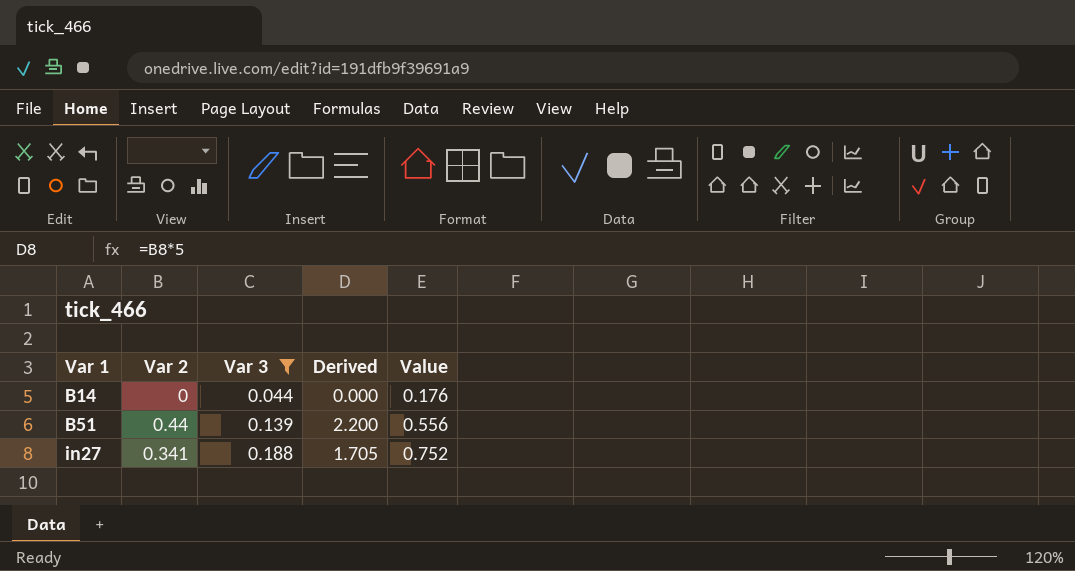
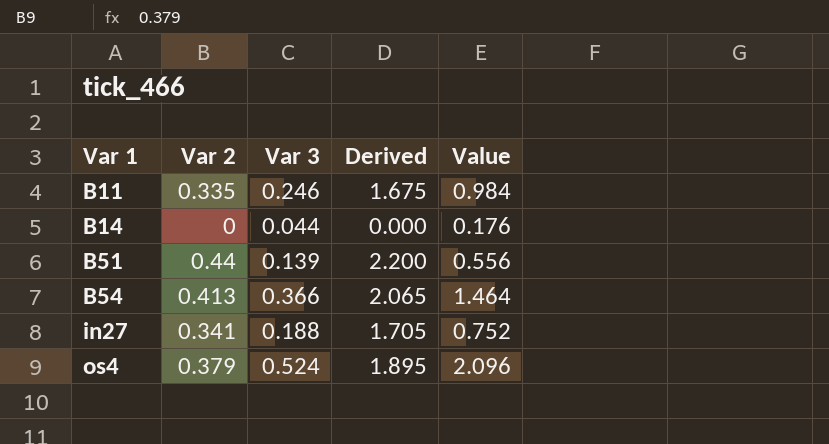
filter: Var 3 <= 0.188 -> none

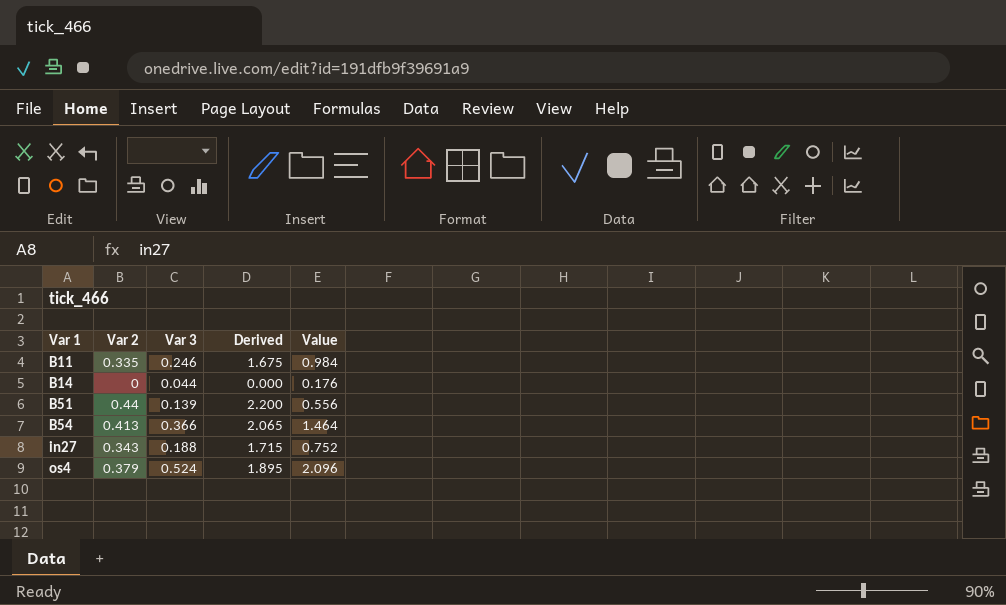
in27 | Var 2: 0.341 -> 0.343
in27 | Derived: 1.705 -> 1.715

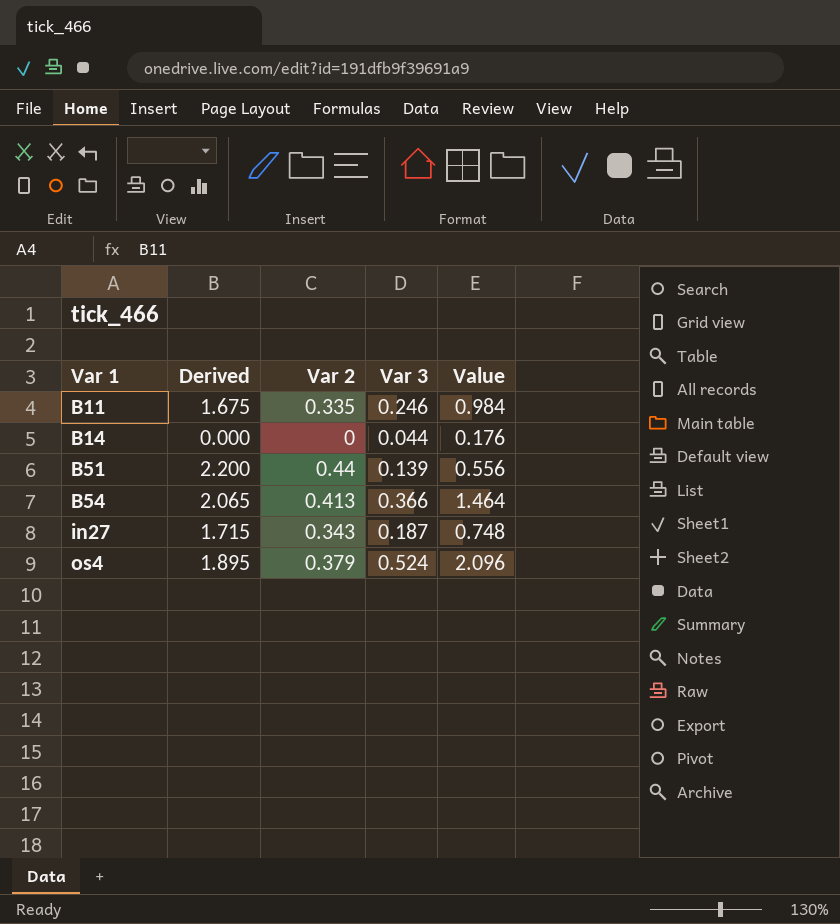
column Derived | position: 4 -> 2
in27 | Var 3: 0.188 -> 0.187
in27 | Value: 0.752 -> 0.748

